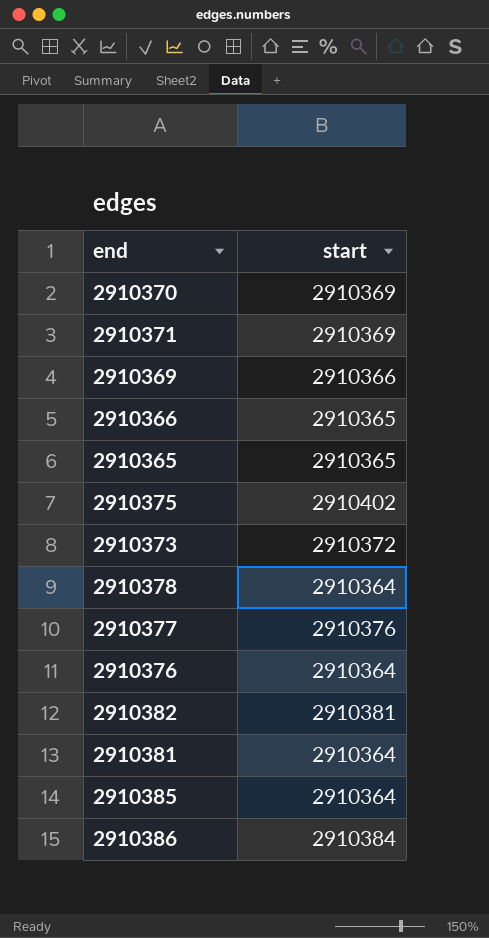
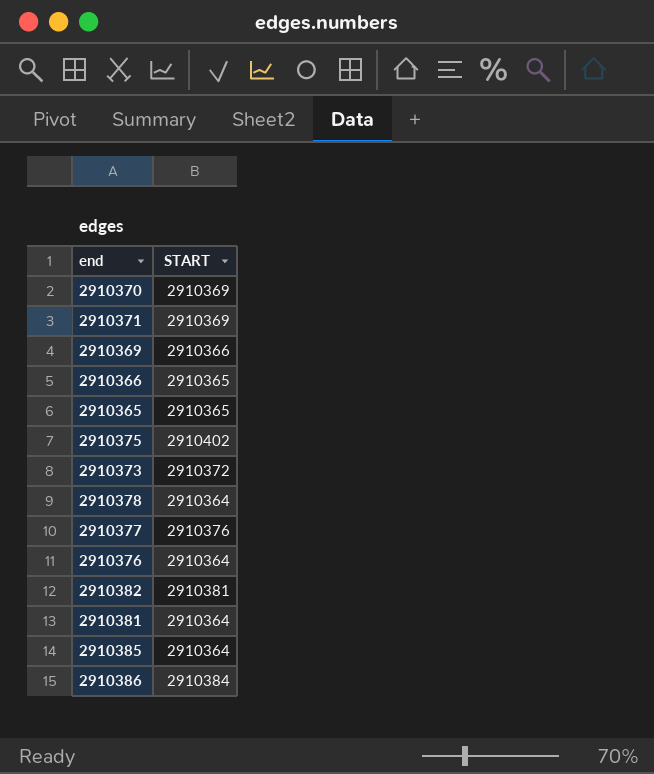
column name: start -> START

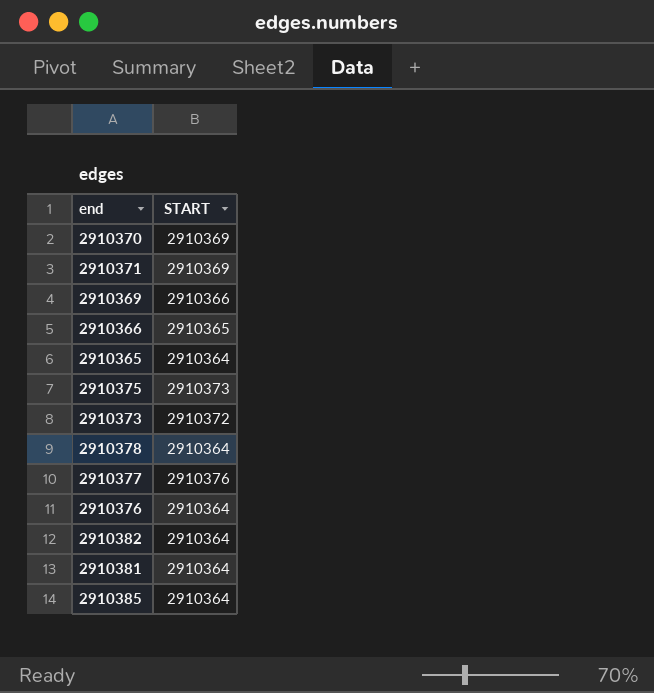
row 2910386: 2910384 -> none
2910365 | START: 2910365 -> 2910364
2910375 | START: 2910402 -> 2910373
2910382 | START: 2910381 -> 2910364

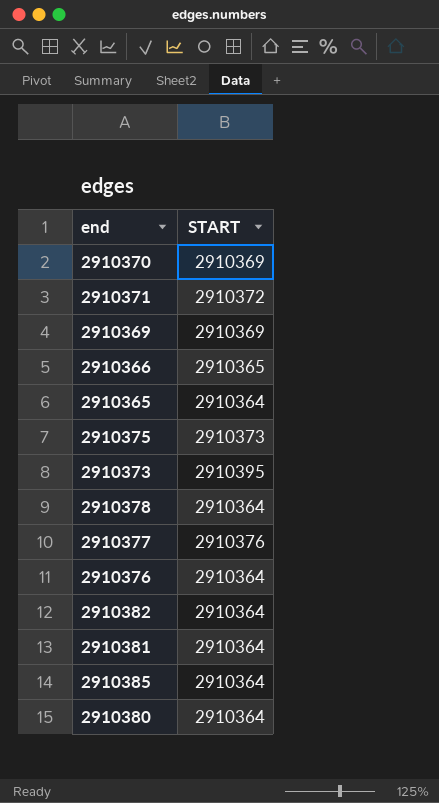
2910371 | START: 2910369 -> 2910372
2910369 | START: 2910366 -> 2910369
2910373 | START: 2910372 -> 2910395
row 2910380: none -> 2910364

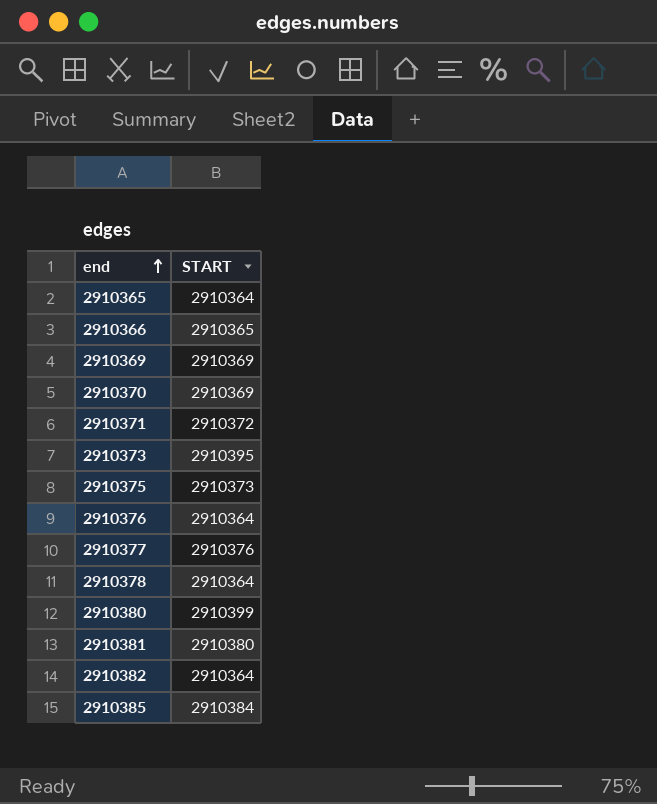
row order: none -> end ascending
2910380 | START: 2910364 -> 2910399
2910381 | START: 2910364 -> 2910380
2910385 | START: 2910364 -> 2910384

